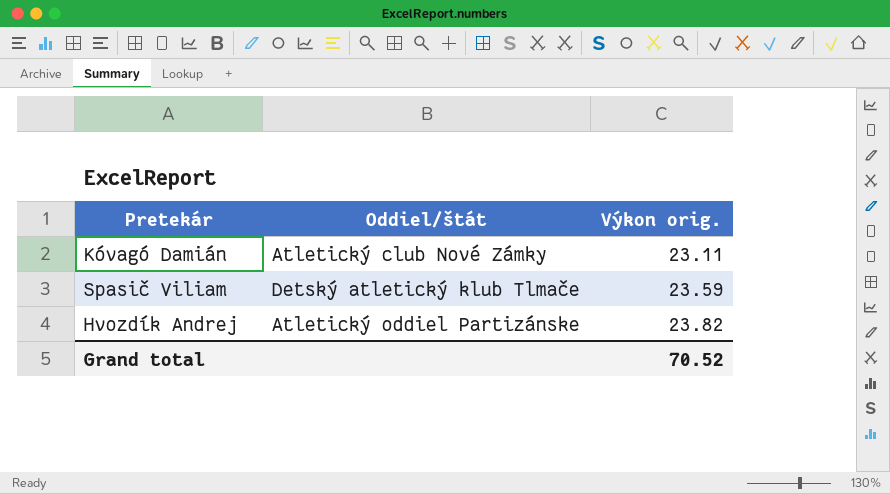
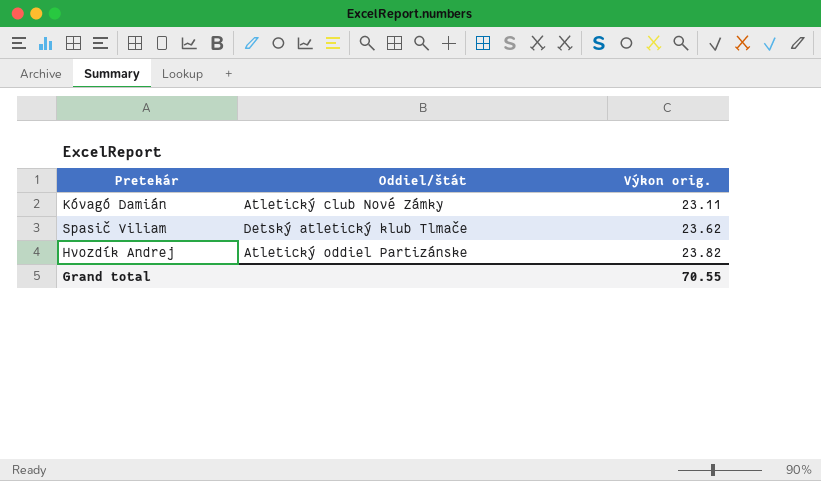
Spasič Viliam | Výkon orig.: 23.59 -> 23.62
Grand total | Výkon orig.: 70.52 -> 70.55

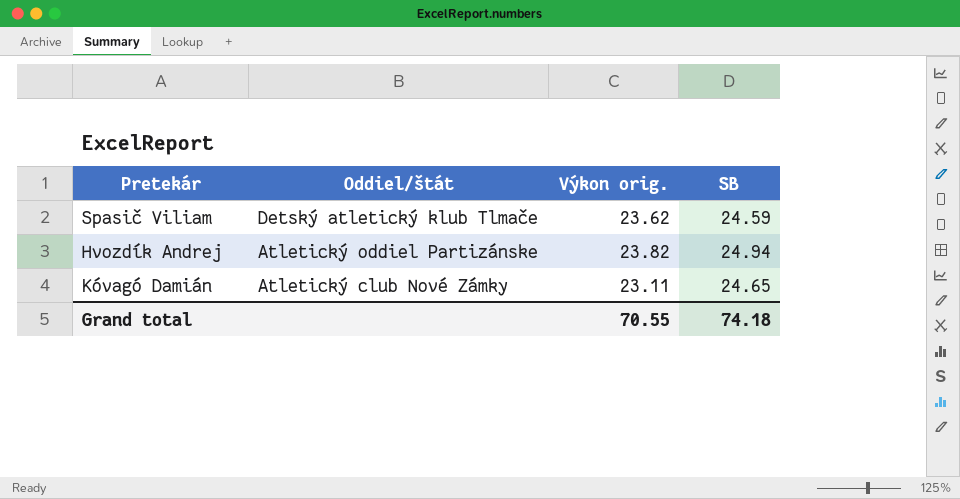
row order: Výkon orig. ascending -> Oddiel/štát descending
column SB | position: none -> 4

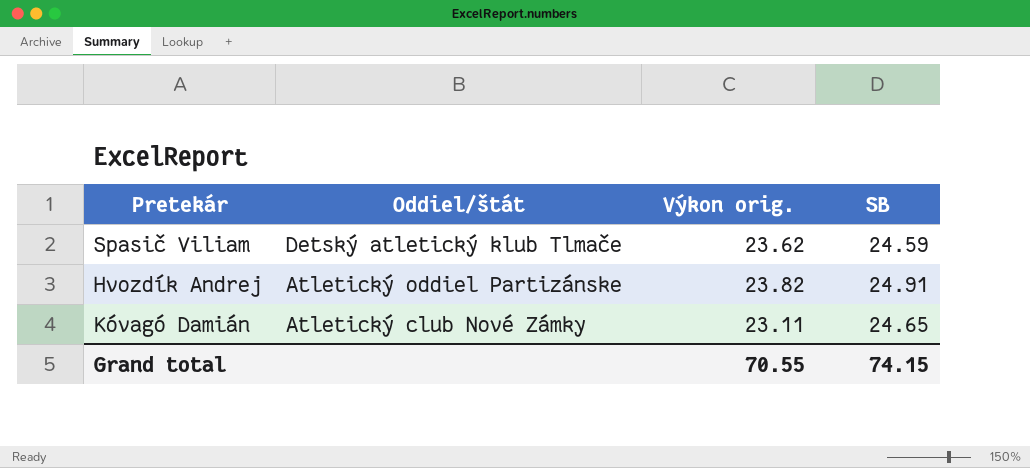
Hvozdík Andrej | SB: 24.94 -> 24.91
Grand total | SB: 74.18 -> 74.15

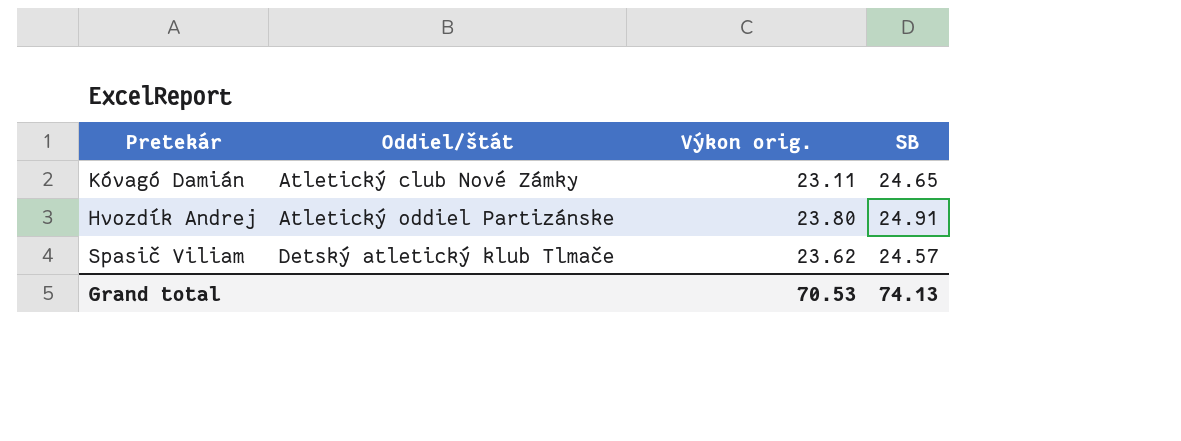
row order: Oddiel/štát descending -> Oddiel/štát ascending
Hvozdík Andrej | Výkon orig.: 23.82 -> 23.80
Spasič Viliam | SB: 24.59 -> 24.57
Grand total | Výkon orig.: 70.55 -> 70.53
Grand total | SB: 74.15 -> 74.13

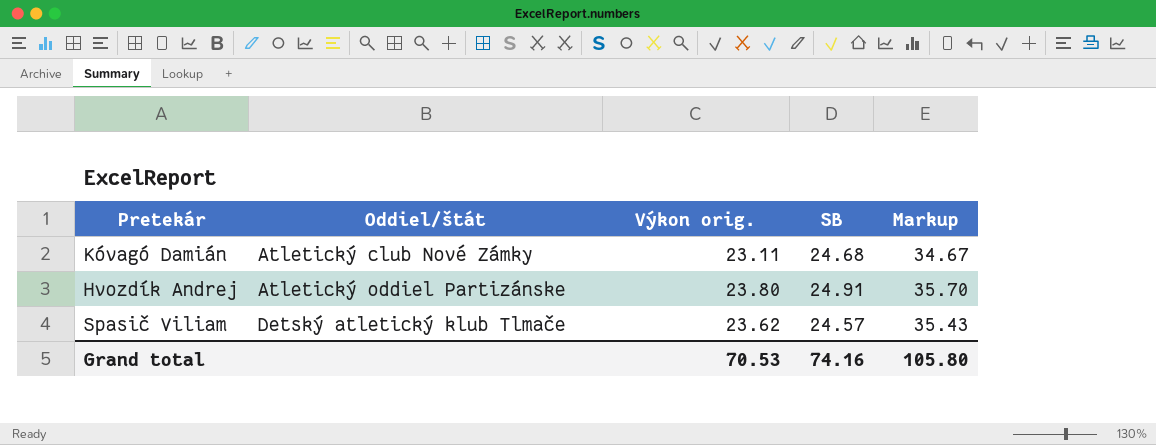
column Markup | formula: none -> [Výkon orig.] * 1.5
Kóvagó Damián | SB: 24.65 -> 24.68
Grand total | SB: 74.13 -> 74.16

